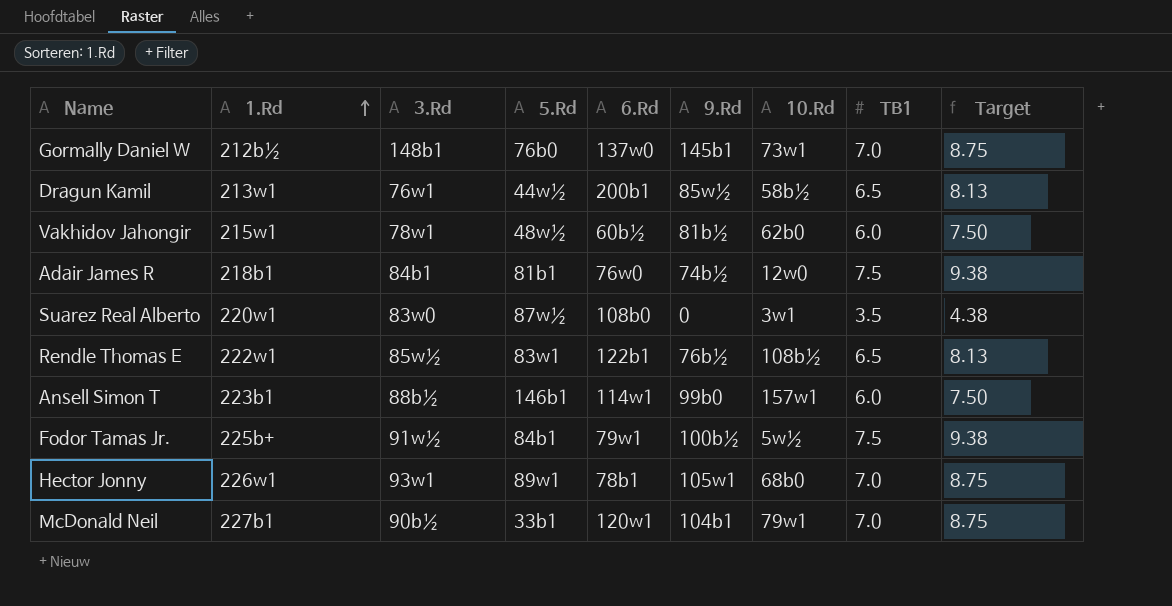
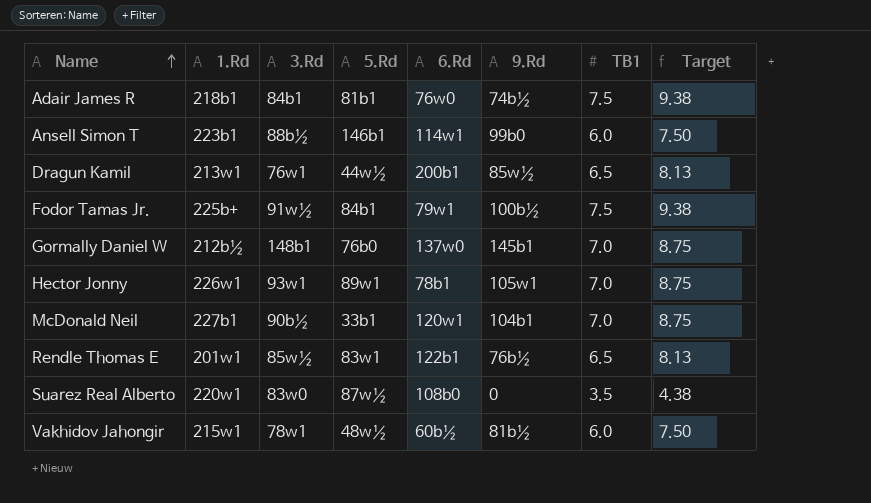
row order: 1.Rd ascending -> Name ascending
column 10.Rd | position: 7 -> none
Rendle Thomas E | 1.Rd: 222w1 -> 201w1

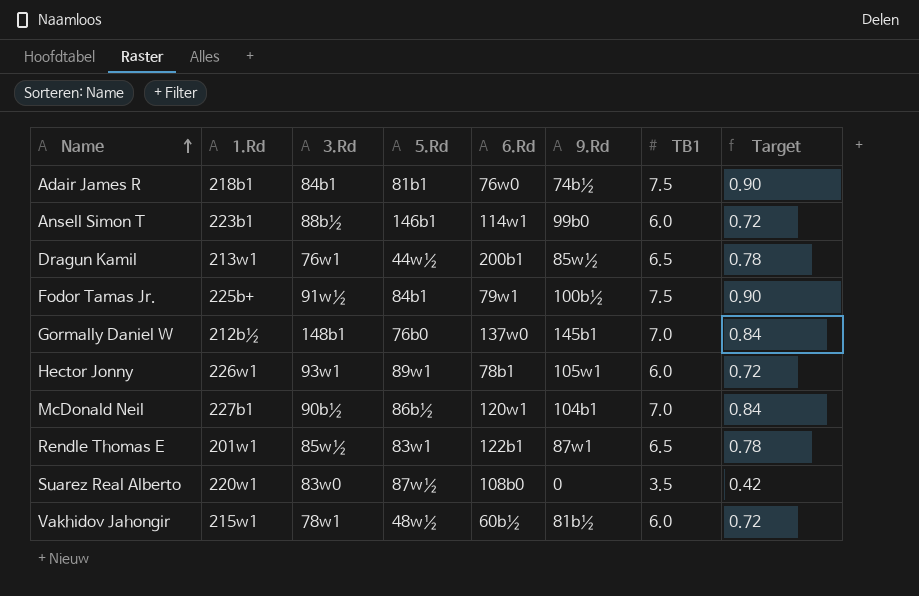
column Target | formula: [TB1] * 1.25 -> [TB1] * 0.12
Hector Jonny | TB1: 7.0 -> 6.0
McDonald Neil | 5.Rd: 33b1 -> 86b½
Rendle Thomas E | 9.Rd: 76b½ -> 87w1

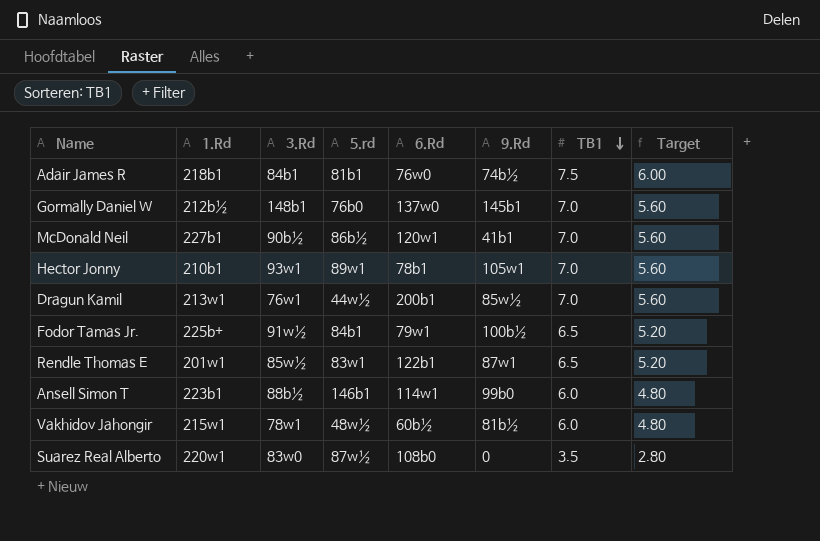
row order: Name ascending -> TB1 descending
column name: 5.Rd -> 5.rd
column Target | formula: [TB1] * 0.12 -> [TB1] * 0.8
McDonald Neil | 9.Rd: 104b1 -> 41b1
Hector Jonny | 1.Rd: 226w1 -> 210b1
Hector Jonny | TB1: 6.0 -> 7.0
Dragun Kamil | TB1: 6.5 -> 7.0
Fodor Tamas Jr. | TB1: 7.5 -> 6.5

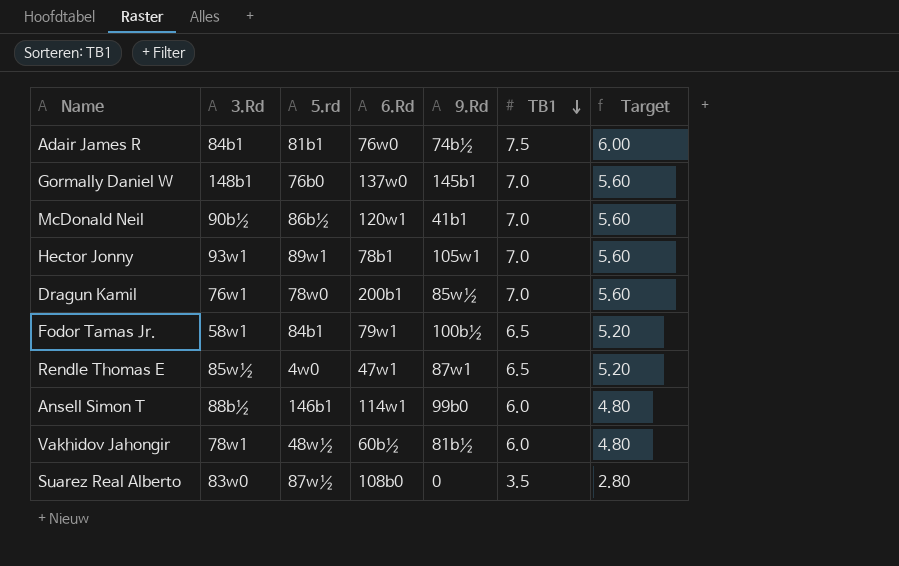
column 1.Rd | position: 2 -> none
Dragun Kamil | 5.rd: 44w½ -> 78w0
Fodor Tamas Jr. | 3.Rd: 91w½ -> 58w1
Rendle Thomas E | 5.rd: 83w1 -> 4w0
Rendle Thomas E | 6.Rd: 122b1 -> 47w1

